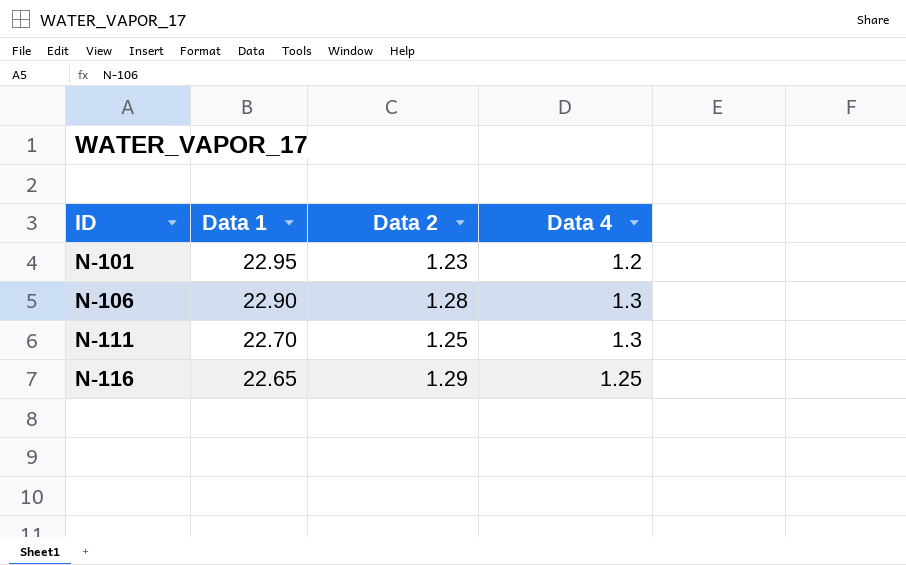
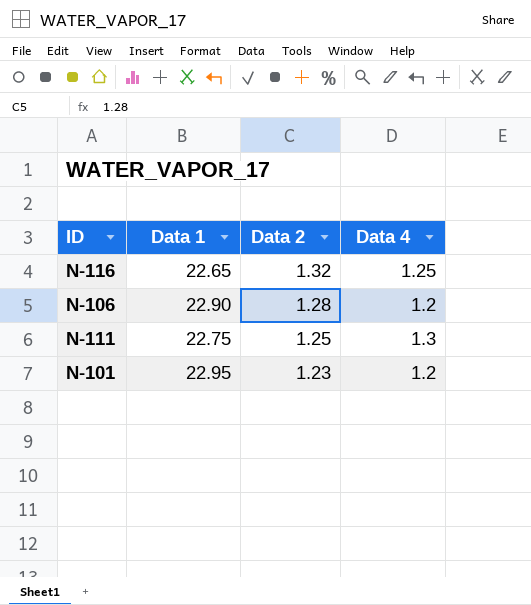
row order: ID ascending -> Data 2 descending
N-116 | Data 2: 1.29 -> 1.32
N-106 | Data 4: 1.3 -> 1.2
N-111 | Data 1: 22.70 -> 22.75

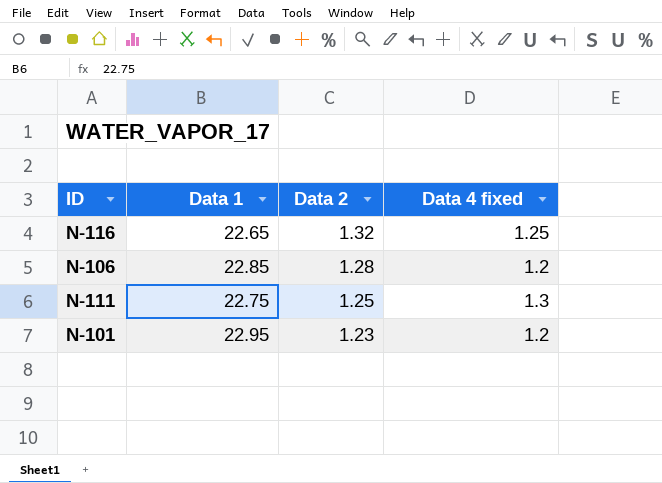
column name: Data 4 -> Data 4 fixed
N-106 | Data 1: 22.90 -> 22.85

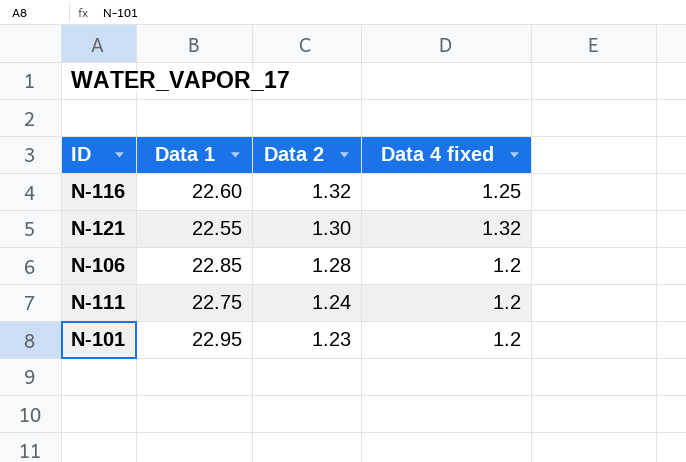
N-116 | Data 1: 22.65 -> 22.60
row N-121: none -> 22.55 | 1.30 | 1.32
N-111 | Data 2: 1.25 -> 1.24
N-111 | Data 4 fixed: 1.3 -> 1.2

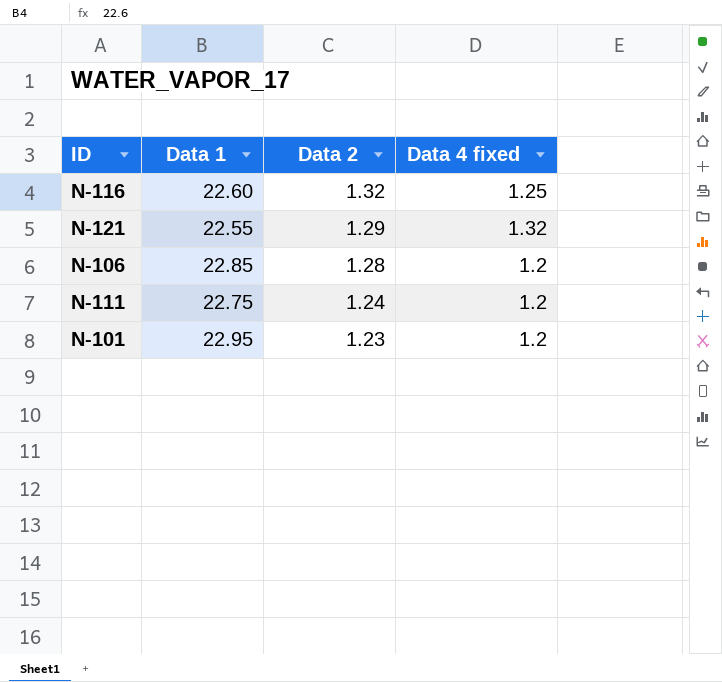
N-121 | Data 2: 1.30 -> 1.29

